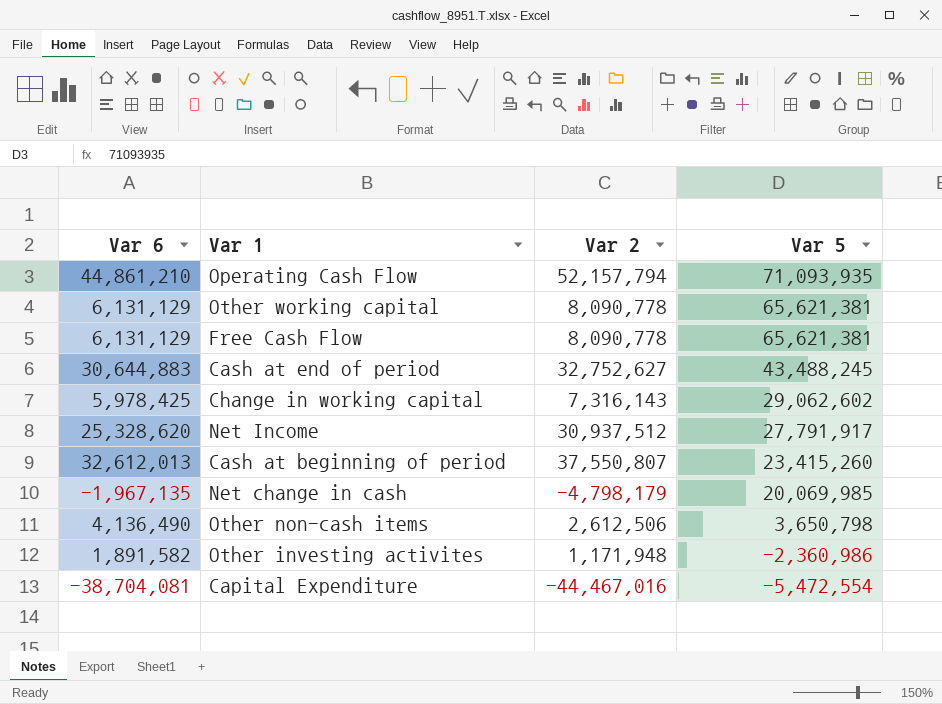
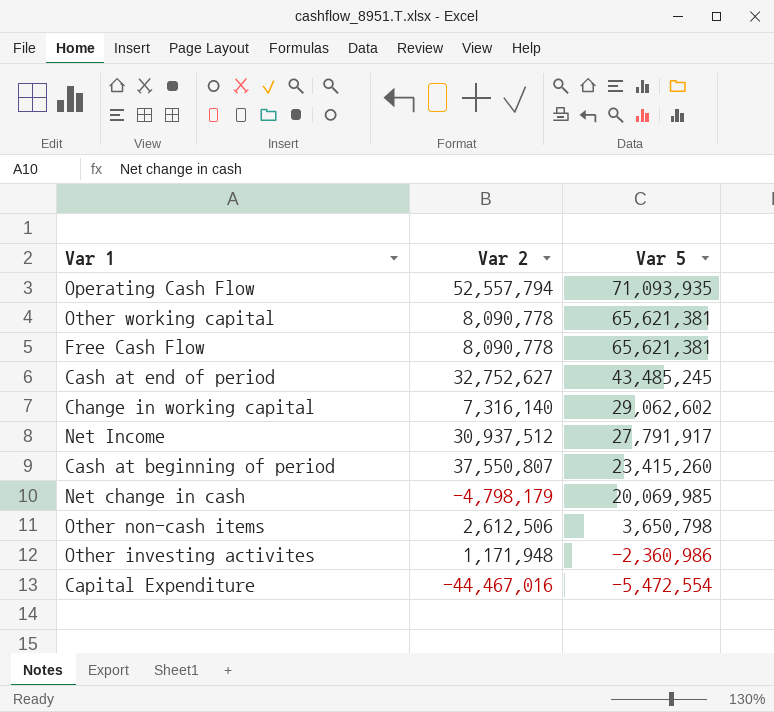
column Var 6 | position: 1 -> none
Operating Cash Flow | Var 2: 52,157,794 -> 52,557,794
Cash at end of period | Var 5: 43,488,245 -> 43,485,245
Change in working capital | Var 2: 7,316,143 -> 7,316,140

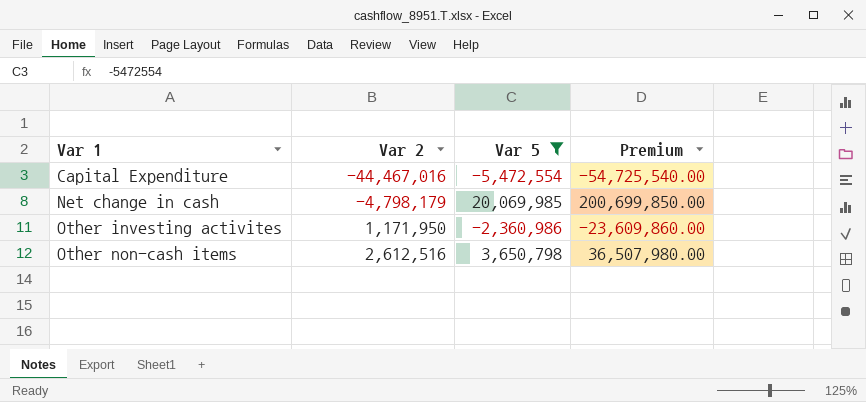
filter: none -> Var 5 <= 20,069,985
row order: Var 5 descending -> Var 1 ascending
column Premium | formula: none -> [Var 5] * 10
Other investing activites | Var 2: 1,171,948 -> 1,171,950
Other non-cash items | Var 2: 2,612,506 -> 2,612,516

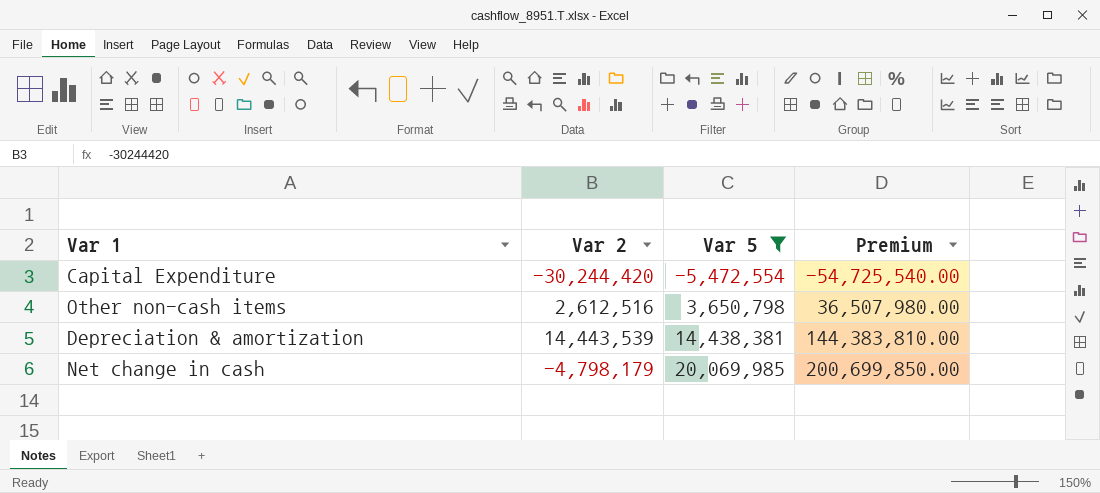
row order: Var 1 ascending -> Var 5 ascending
row Other investing activites: 1,171,950 | -2,360,986 | -23,609,860.00 -> none
Capital Expenditure | Var 2: -44,467,016 -> -30,244,420
row Depreciation & amortization: none -> 14,443,539 | 14,438,381 | 144,383,810.00

